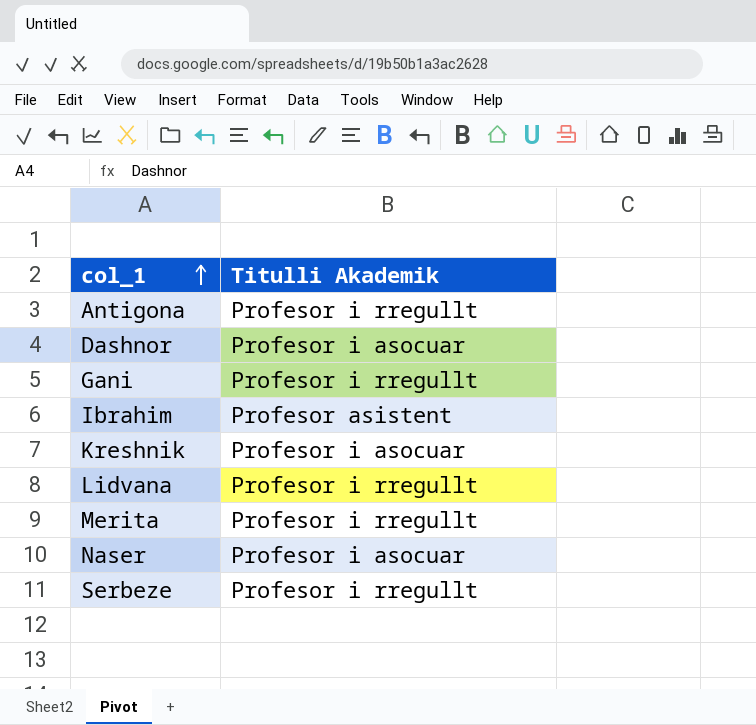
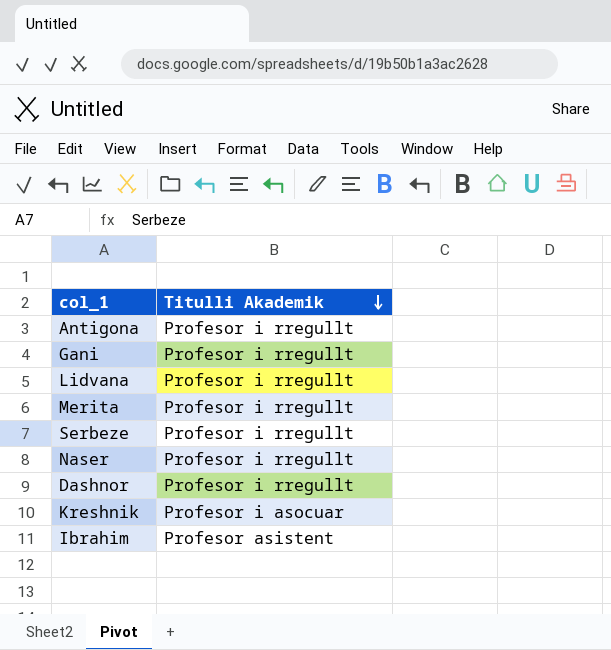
row order: col_1 ascending -> Titulli Akademik descending
Naser | Titulli Akademik: Profesor i asocuar -> Profesor i rregullt
Dashnor | Titulli Akademik: Profesor i asocuar -> Profesor i rregullt

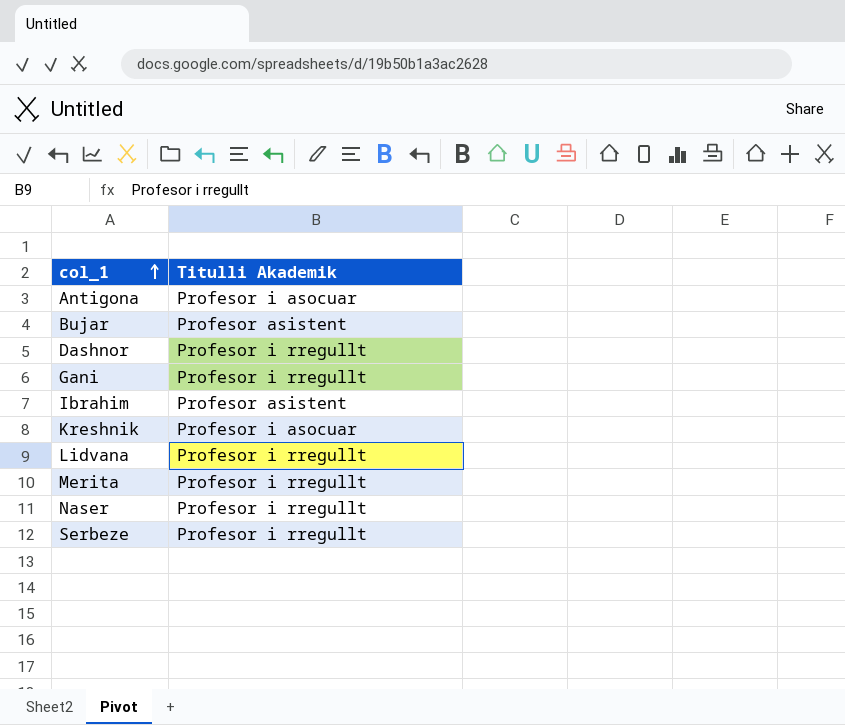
row order: Titulli Akademik descending -> col_1 ascending
Antigona | Titulli Akademik: Profesor i rregullt -> Profesor i asocuar
row Bujar: none -> Profesor asistent

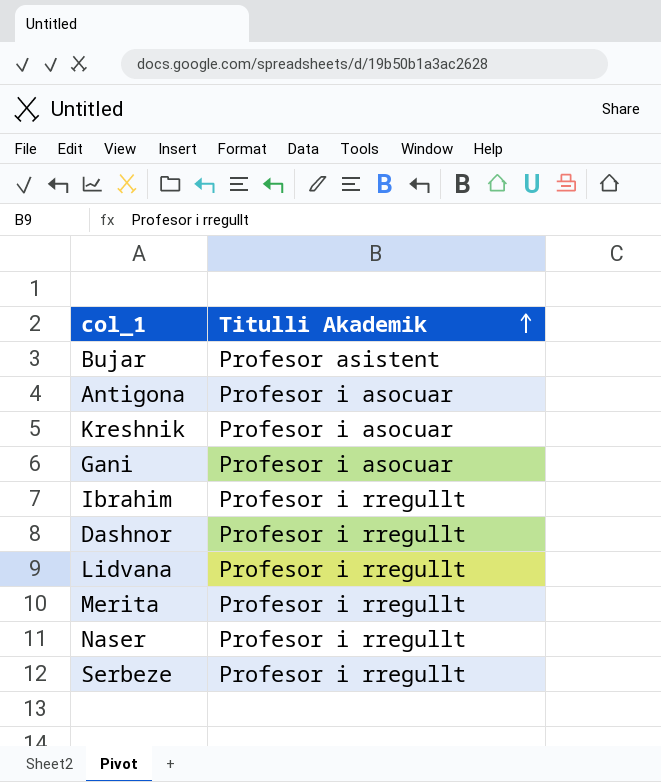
row order: col_1 ascending -> Titulli Akademik ascending
Gani | Titulli Akademik: Profesor i rregullt -> Profesor i asocuar
Ibrahim | Titulli Akademik: Profesor asistent -> Profesor i rregullt

